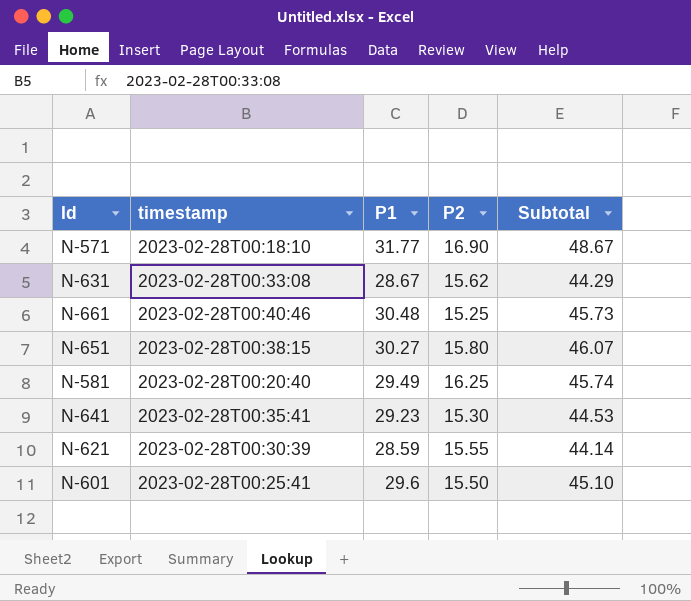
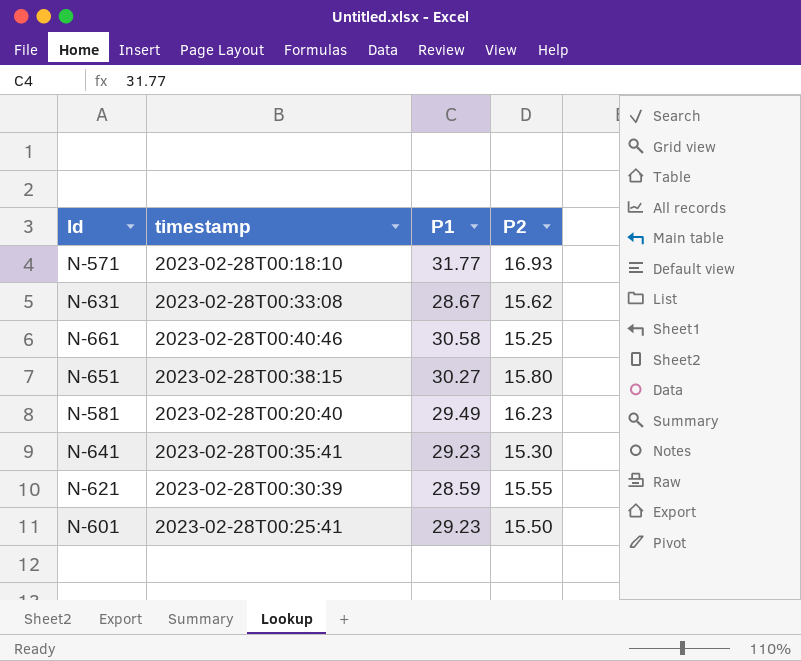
column Subtotal | formula: [P1] + [P2] -> none
N-571 | P2: 16.90 -> 16.93
N-661 | P1: 30.48 -> 30.58
N-581 | P2: 16.25 -> 16.23
N-601 | P1: 29.6 -> 29.23

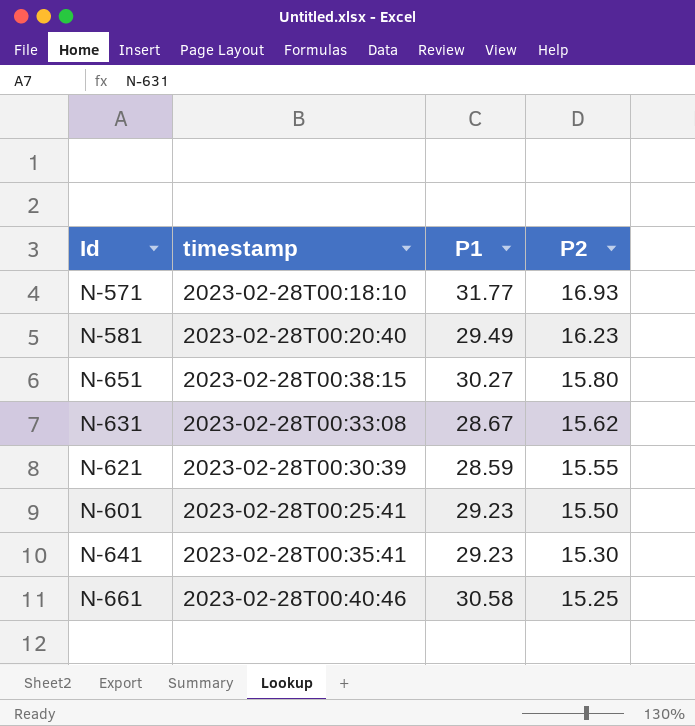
row order: none -> P2 descending

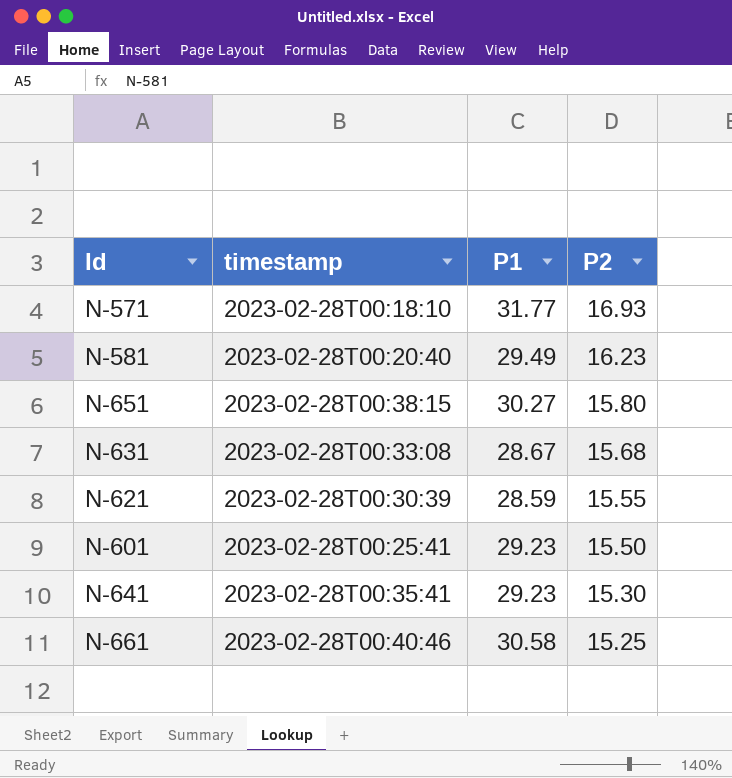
N-631 | P2: 15.62 -> 15.68

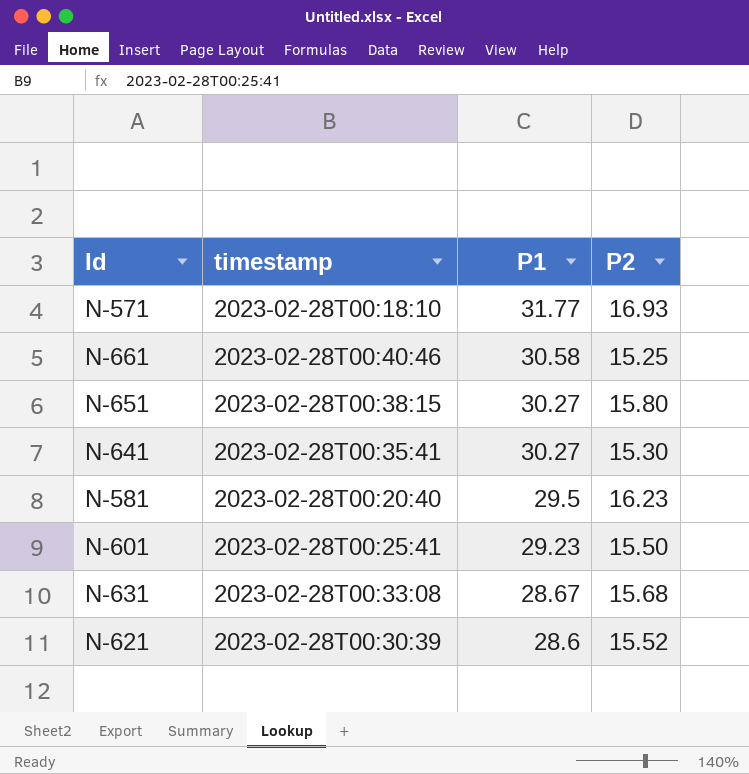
row order: P2 descending -> P1 descending
N-641 | P1: 29.23 -> 30.27
N-581 | P1: 29.49 -> 29.5
N-621 | P1: 28.59 -> 28.6
N-621 | P2: 15.55 -> 15.52

